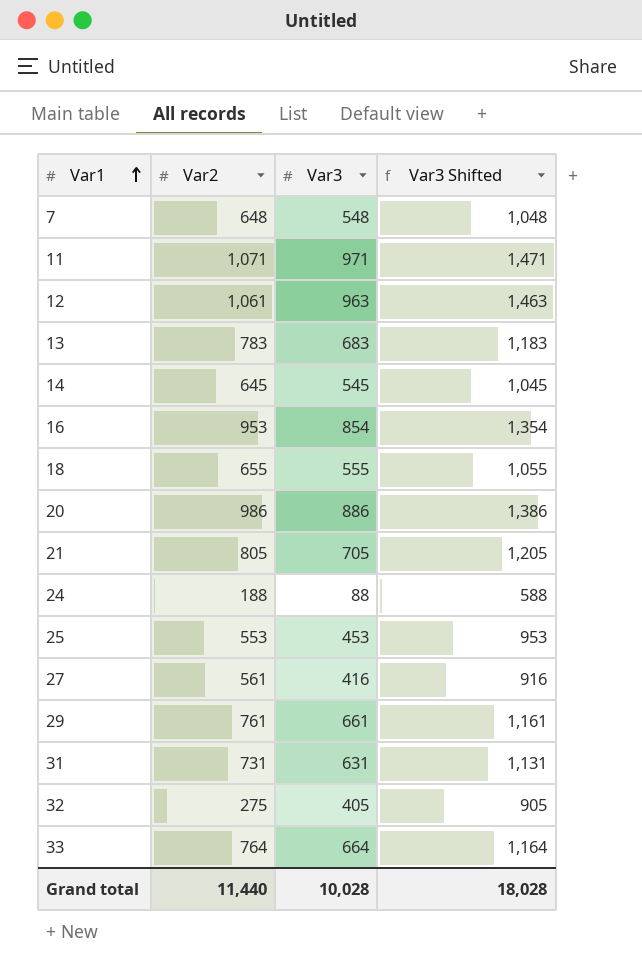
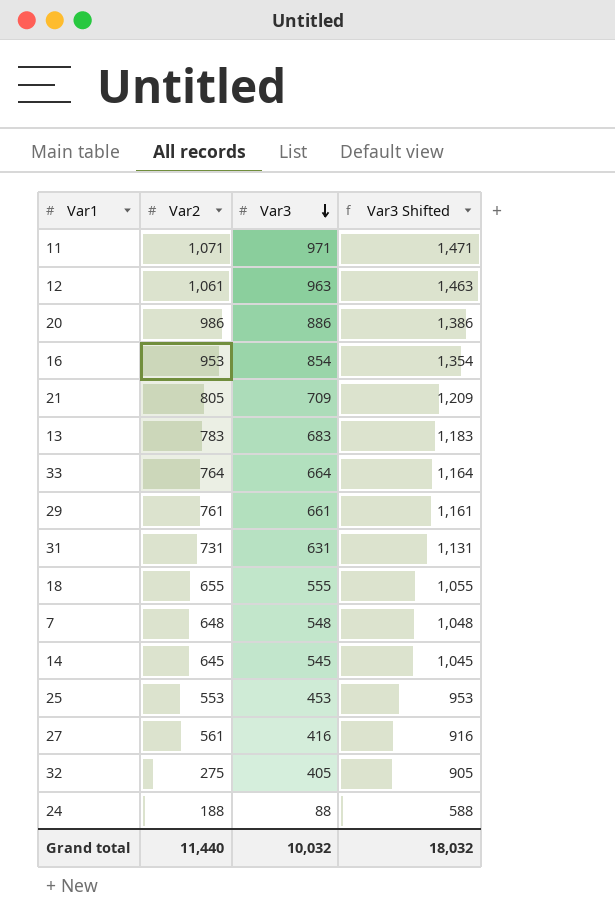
row order: Var1 ascending -> Var3 descending
21 | Var3: 705 -> 709
21 | Var3 Shifted: 1,205 -> 1,209
Grand total | Var3: 10,028 -> 10,032
Grand total | Var3 Shifted: 18,028 -> 18,032

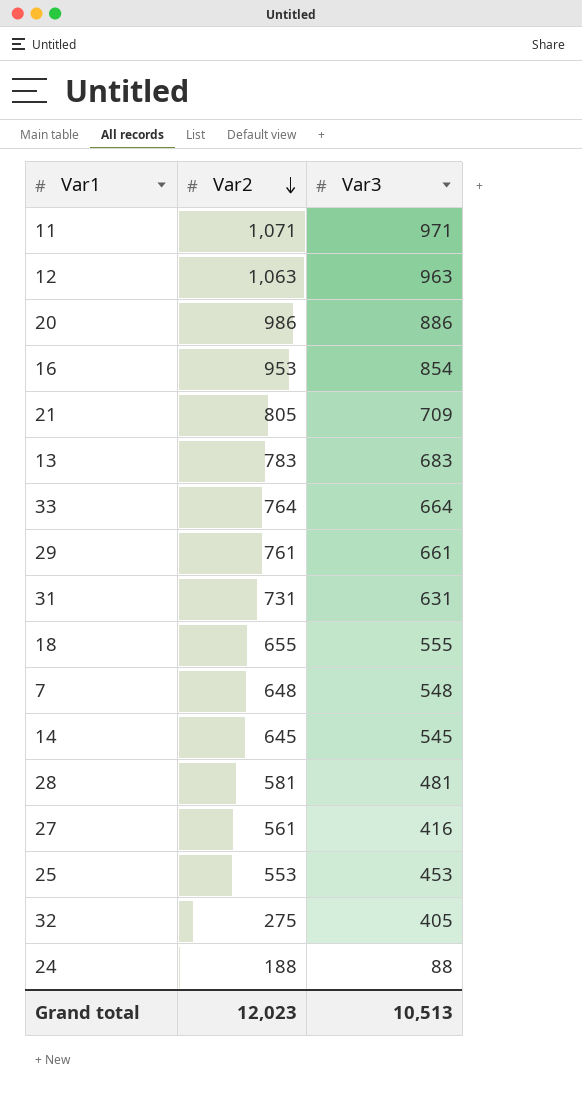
row order: Var3 descending -> Var2 descending
column Var3 Shifted | formula: [Var3] + 500 -> none
12 | Var2: 1,061 -> 1,063
row 28: none -> 581 | 481
Grand total | Var2: 11,440 -> 12,023
Grand total | Var3: 10,032 -> 10,513

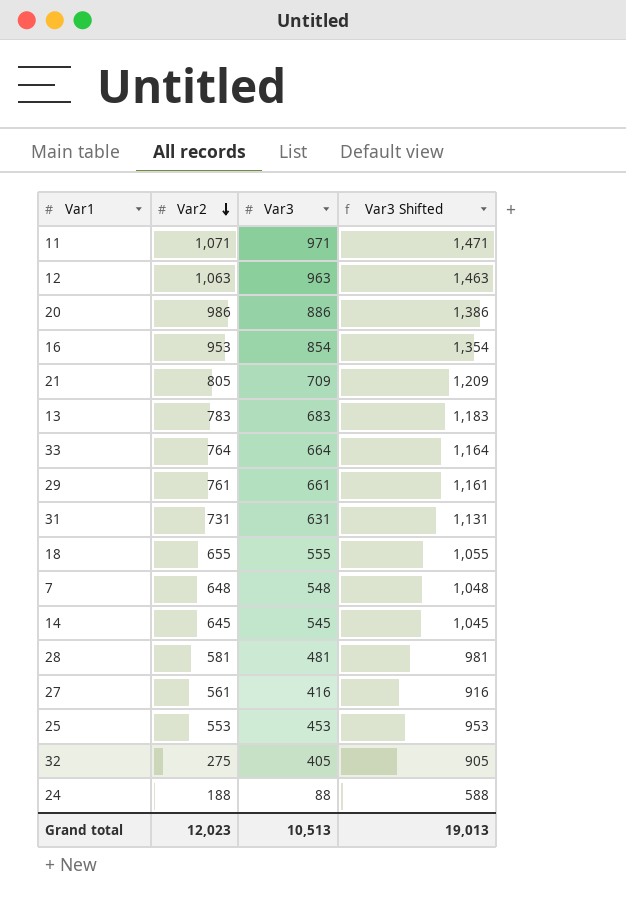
column Var3 Shifted | formula: none -> [Var3] + 500

